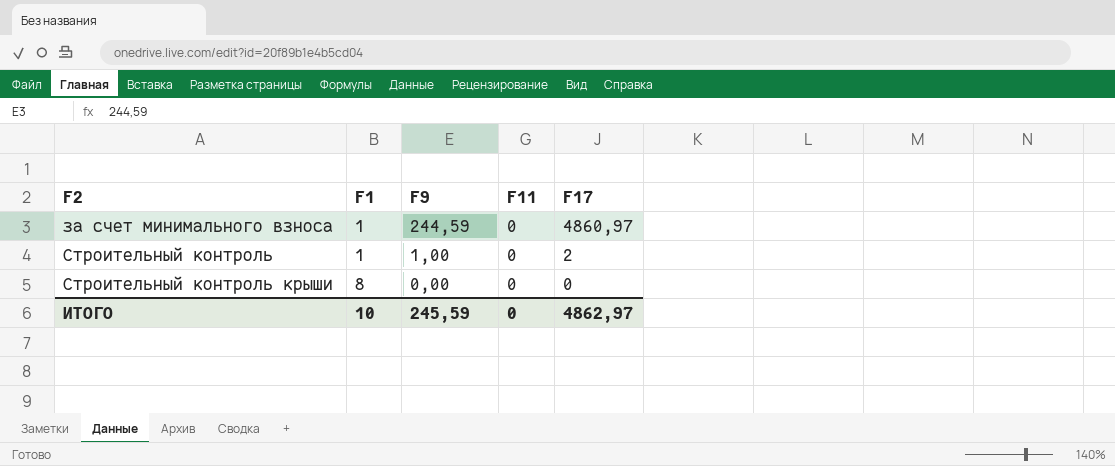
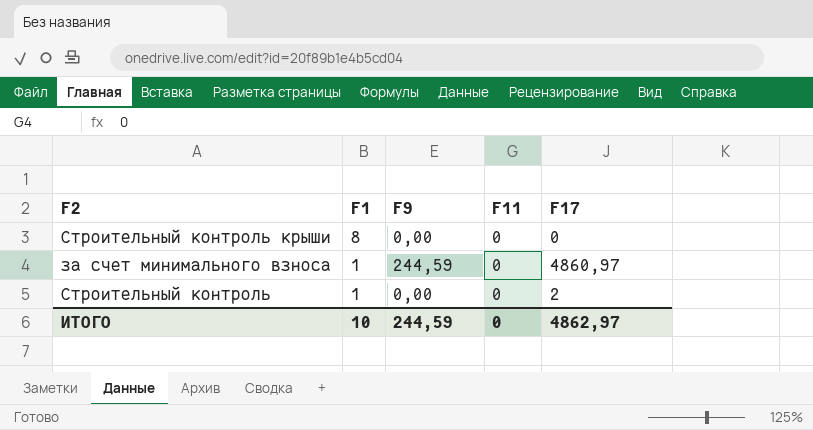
row order: F2 ascending -> F1 descending
Строительный контроль | F9: 1,00 -> 0,00
ИТОГО | F9: 245,59 -> 244,59

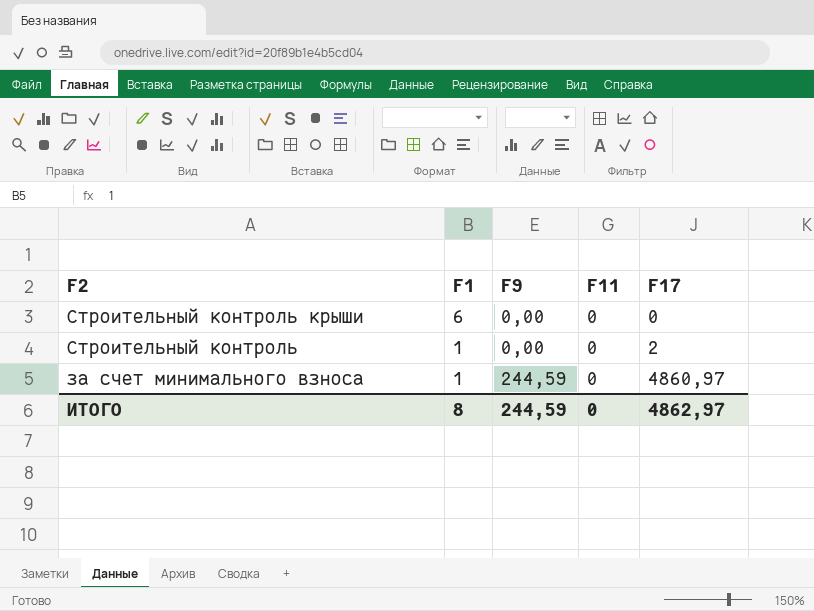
row order: F1 descending -> F2 descending
Строительный контроль крыши | F1: 8 -> 6
ИТОГО | F1: 10 -> 8

